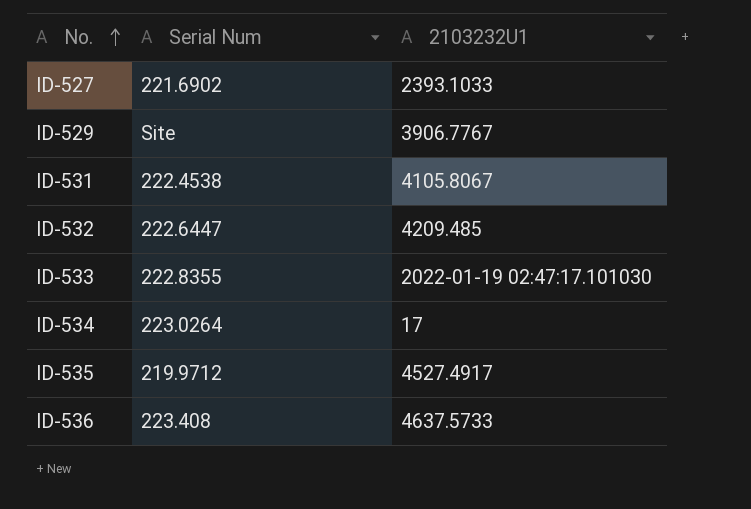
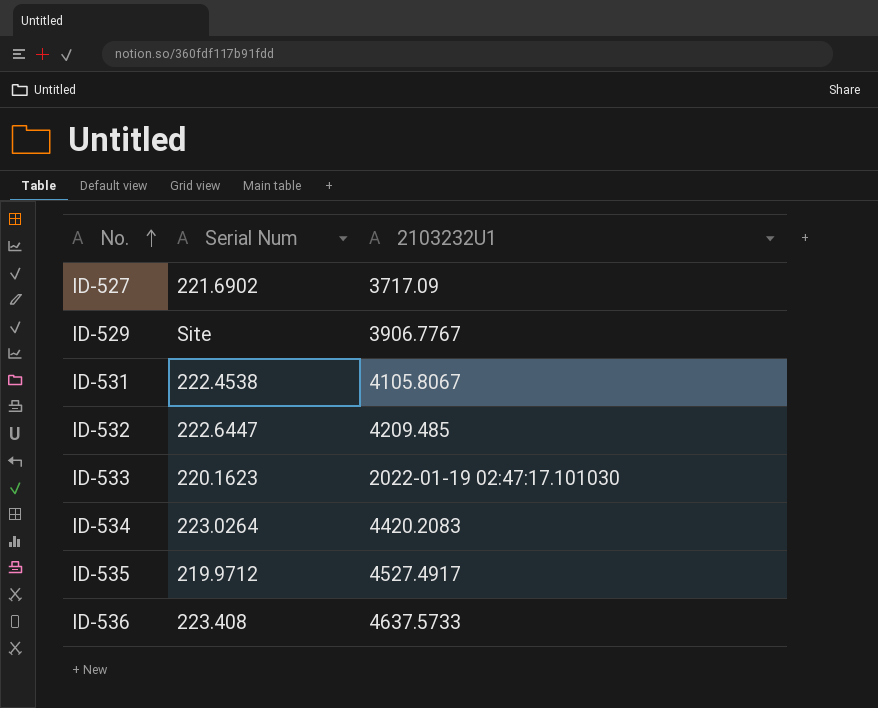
ID-527 | 2103232U1: 2393.1033 -> 3717.09
ID-533 | Serial Num: 222.8355 -> 220.1623
ID-534 | 2103232U1: 17 -> 4420.2083

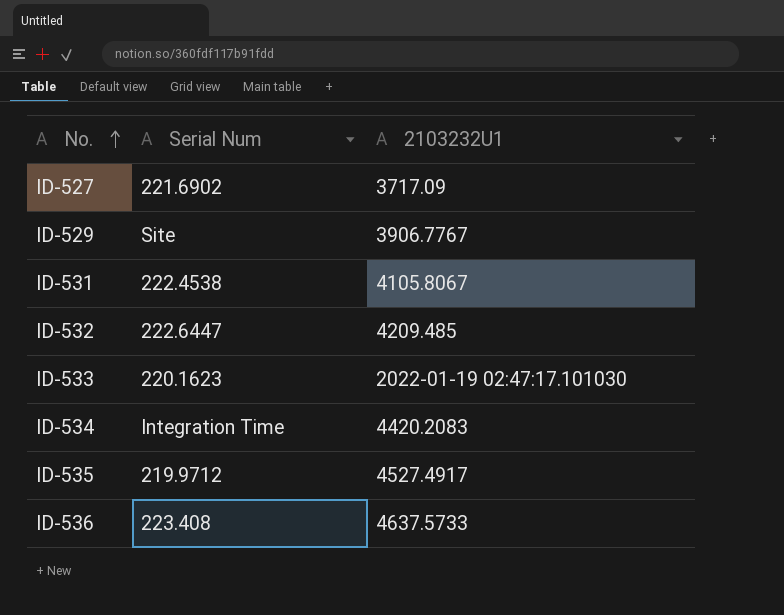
ID-534 | Serial Num: 223.0264 -> Integration Time

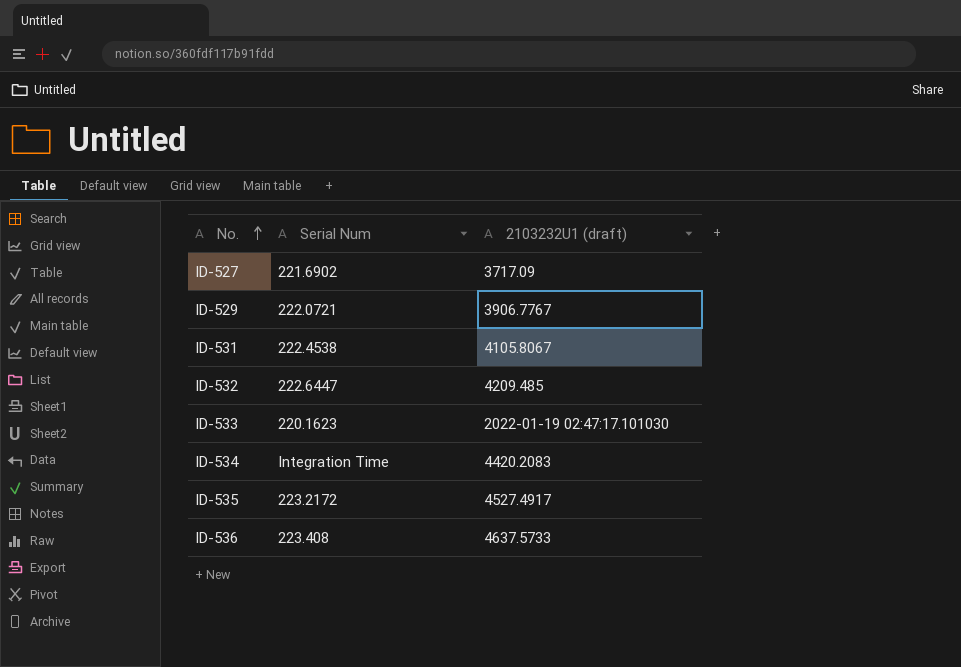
column name: 2103232U1 -> 2103232U1 (draft)
ID-529 | Serial Num: Site -> 222.0721
ID-535 | Serial Num: 219.9712 -> 223.2172

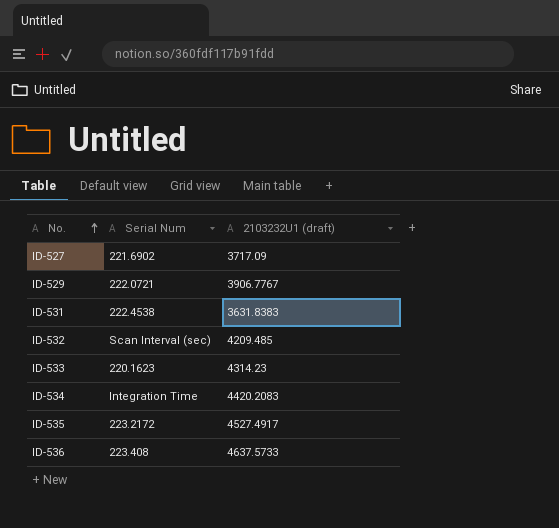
ID-531 | 2103232U1 (draft): 4105.8067 -> 3631.8383
ID-532 | Serial Num: 222.6447 -> Scan Interval (sec)
ID-533 | 2103232U1 (draft): 2022-01-19 02:47:17.101030 -> 4314.23

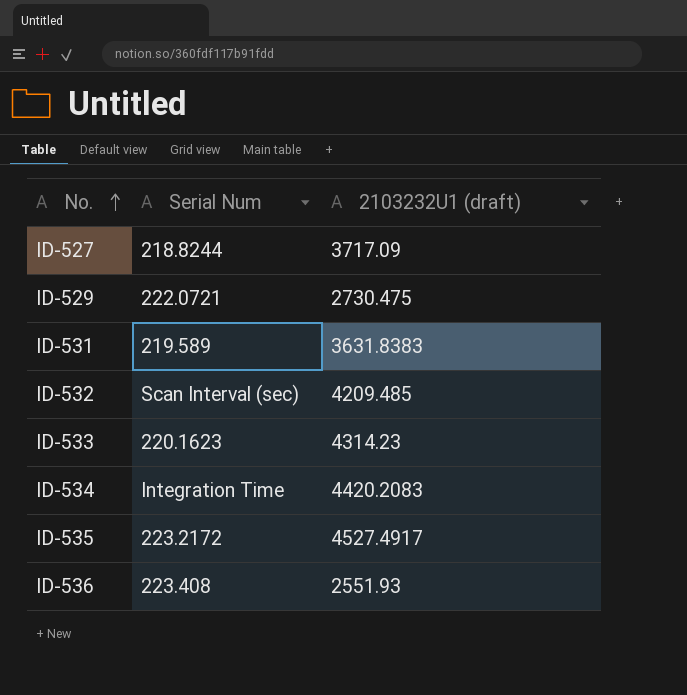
ID-527 | Serial Num: 221.6902 -> 218.8244
ID-529 | 2103232U1 (draft): 3906.7767 -> 2730.475
ID-531 | Serial Num: 222.4538 -> 219.589
ID-536 | 2103232U1 (draft): 4637.5733 -> 2551.93

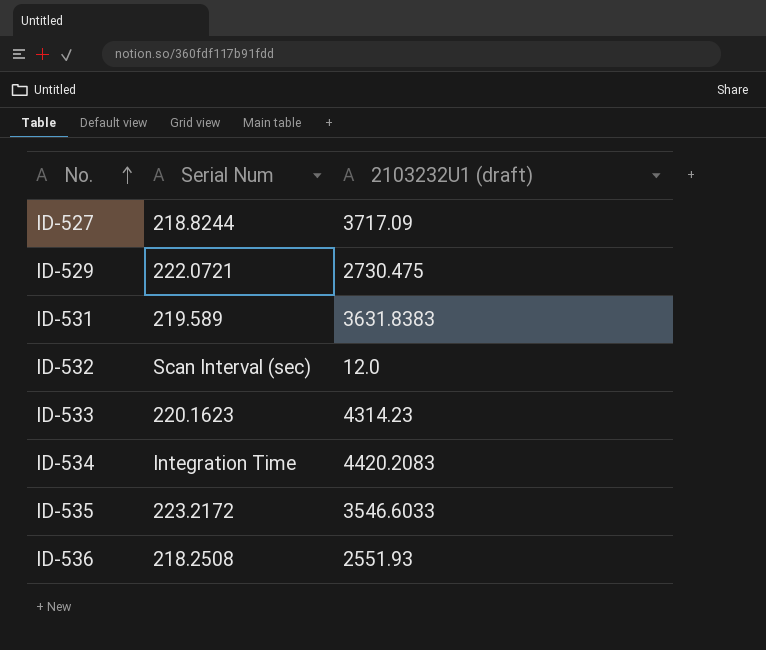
ID-532 | 2103232U1 (draft): 4209.485 -> 12.0
ID-535 | 2103232U1 (draft): 4527.4917 -> 3546.6033
ID-536 | Serial Num: 223.408 -> 218.2508

